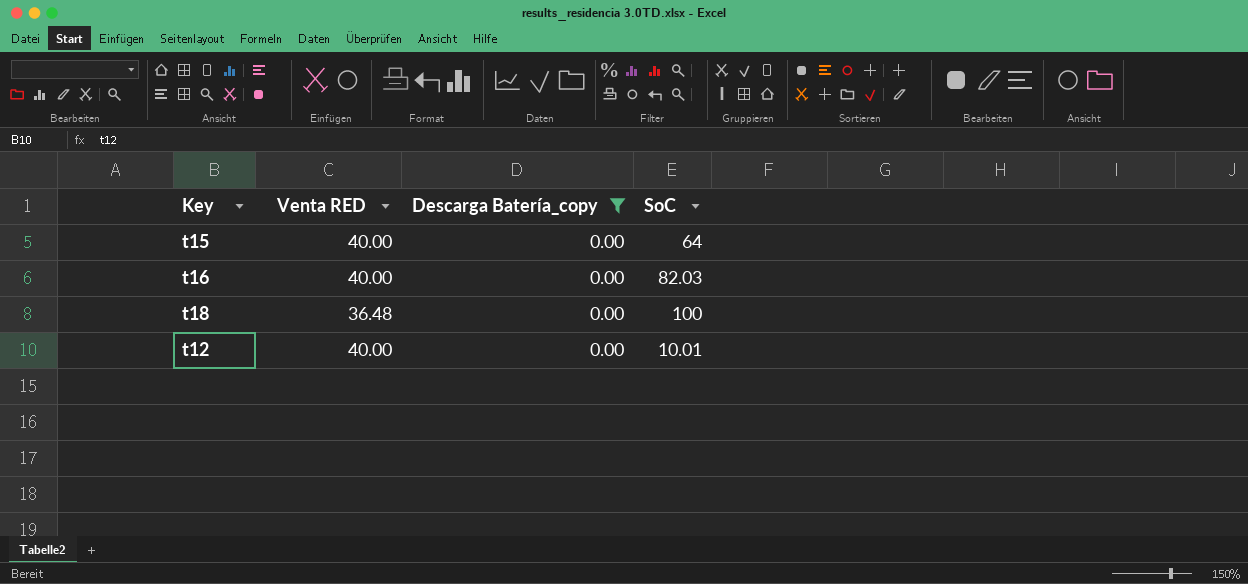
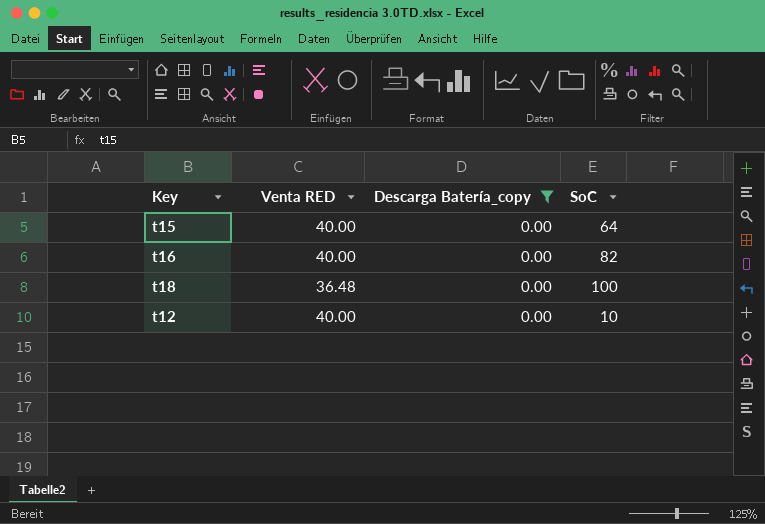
t16 | SoC: 82.03 -> 82
t12 | SoC: 10.01 -> 10

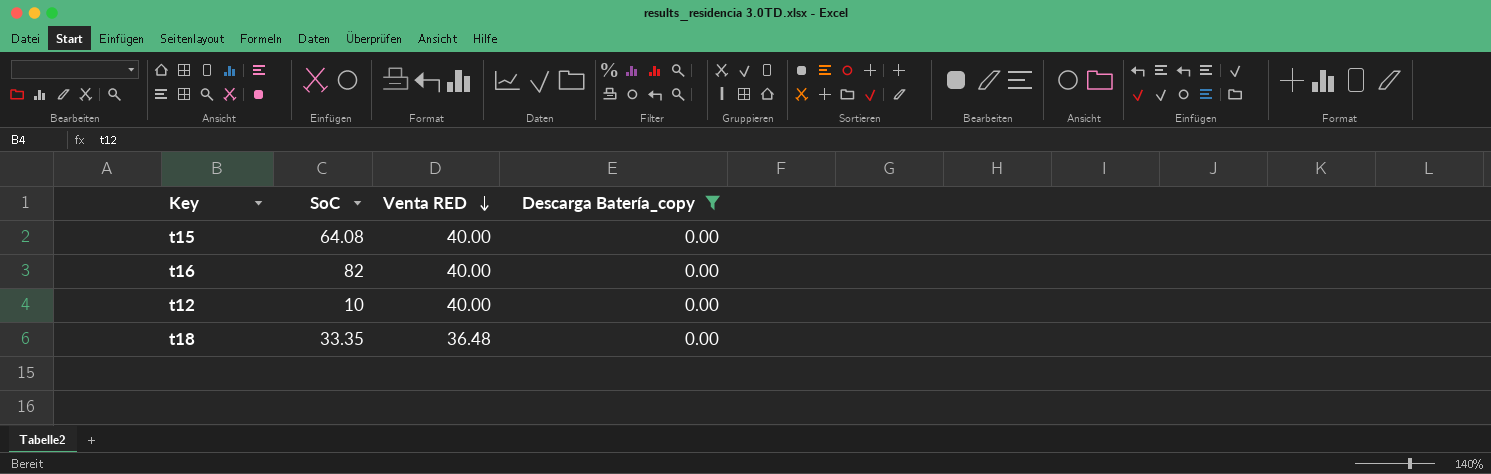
row order: none -> Venta RED descending
column SoC | position: 4 -> 2
t15 | SoC: 64 -> 64.08
t18 | SoC: 100 -> 33.35

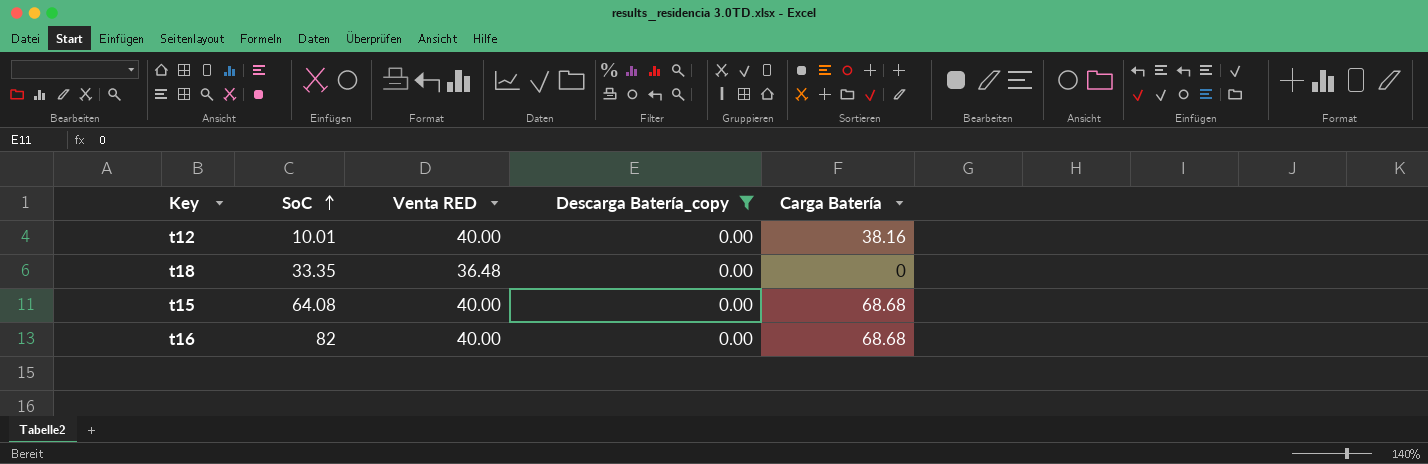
row order: Venta RED descending -> SoC ascending
column Carga Batería | position: none -> 5
t12 | SoC: 10 -> 10.01

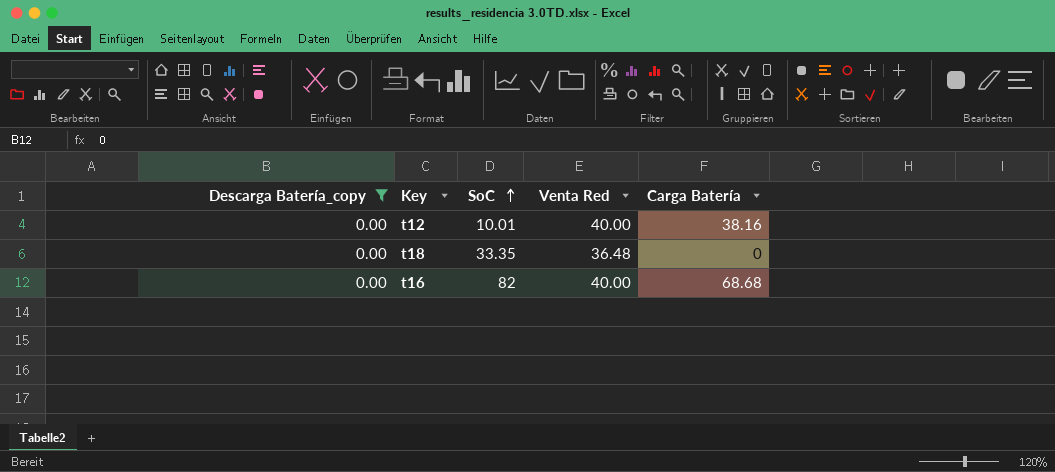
column Descarga Batería_copy | position: 4 -> 1
column name: Venta RED -> Venta Red
row t15: 64.08 | 40.00 | 0.00 | 68.68 -> none

